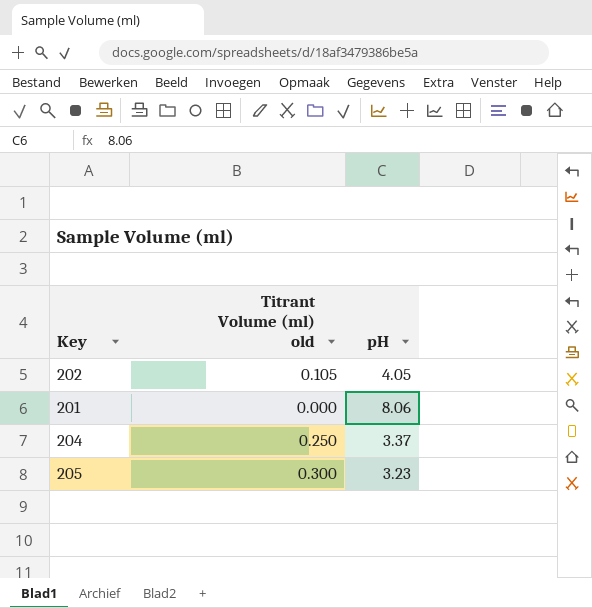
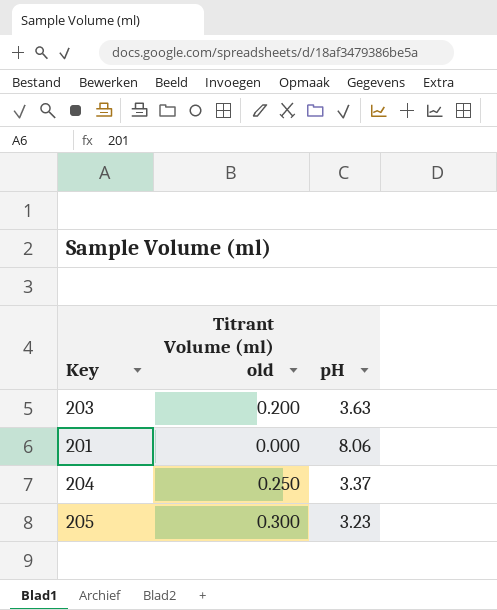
row 202: 0.105 | 4.05 -> none
row 203: none -> 0.200 | 3.63

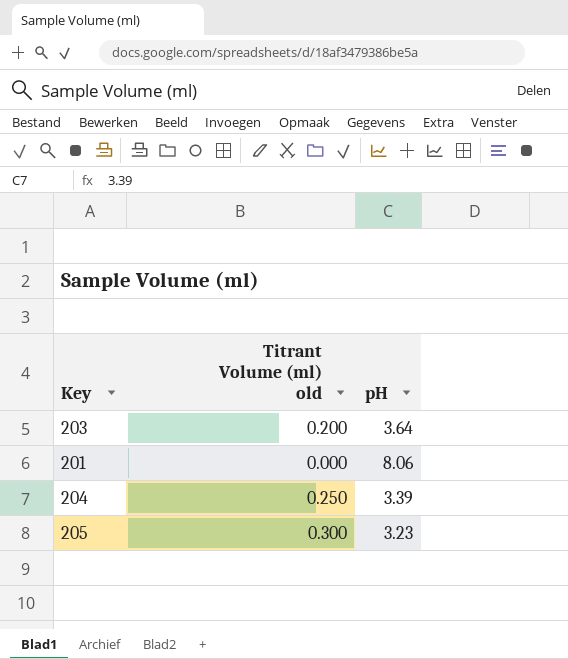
203 | pH: 3.63 -> 3.64
204 | pH: 3.37 -> 3.39

